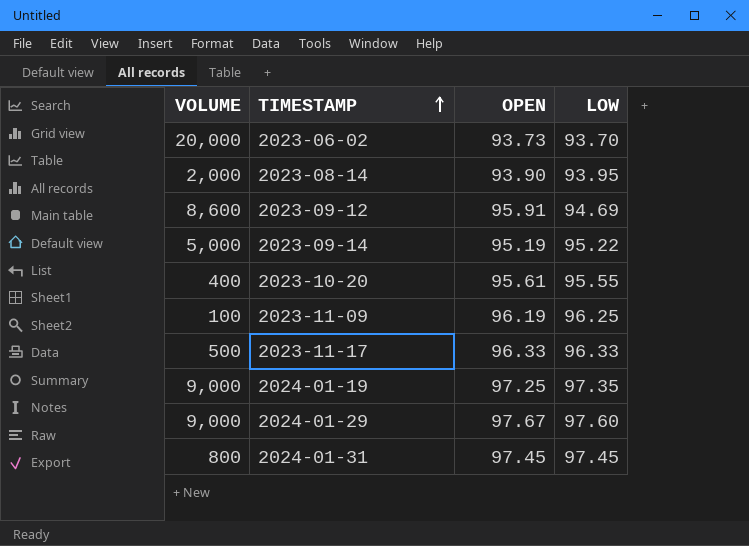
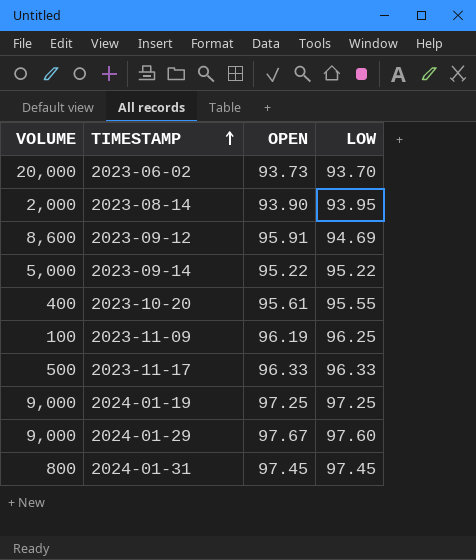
2023-09-14 | OPEN: 95.19 -> 95.22
2024-01-19 | LOW: 97.35 -> 97.25

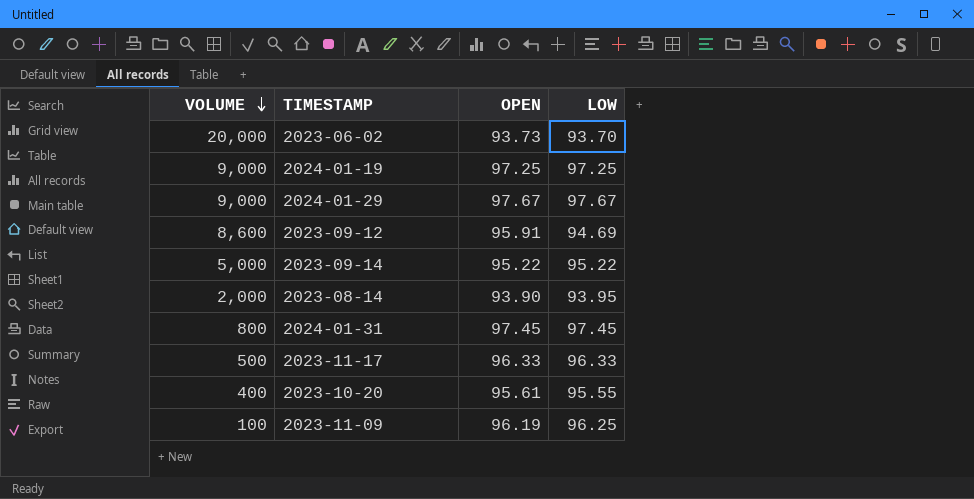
row order: TIMESTAMP ascending -> VOLUME descending
2024-01-29 | LOW: 97.60 -> 97.67

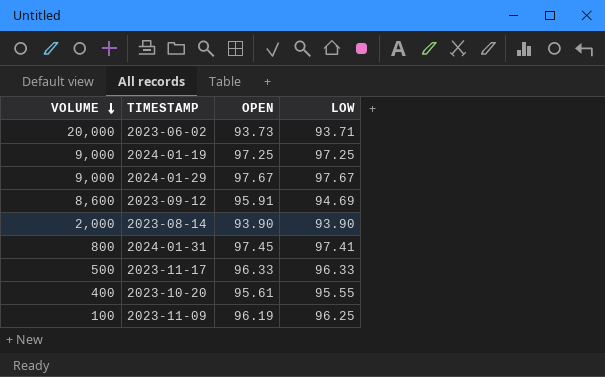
row 2023-09-14: 5,000 | 95.22 | 95.22 -> none
2023-06-02 | LOW: 93.70 -> 93.71
2023-08-14 | LOW: 93.95 -> 93.90
2024-01-31 | LOW: 97.45 -> 97.41

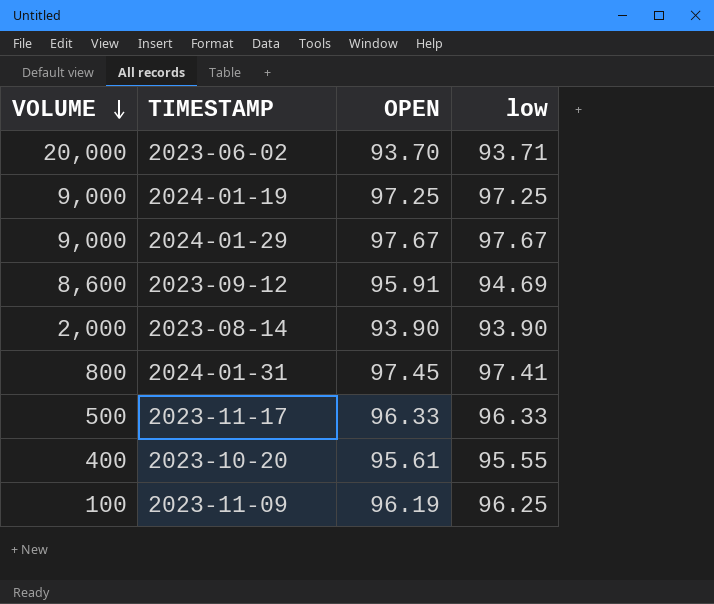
column name: LOW -> low
2023-06-02 | OPEN: 93.73 -> 93.70

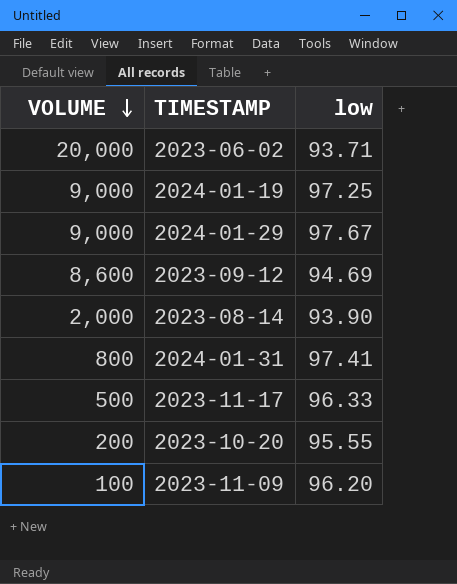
column OPEN | position: 3 -> none
2023-10-20 | VOLUME: 400 -> 200
2023-11-09 | low: 96.25 -> 96.20

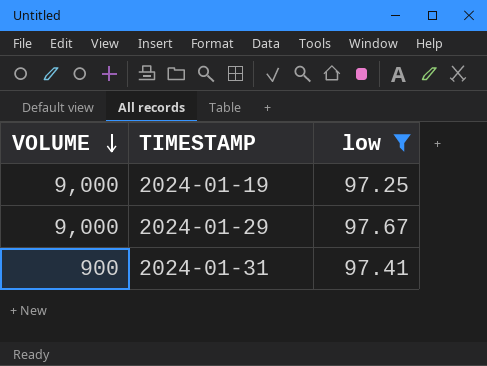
filter: none -> low >= 97.25
2024-01-31 | VOLUME: 800 -> 900

